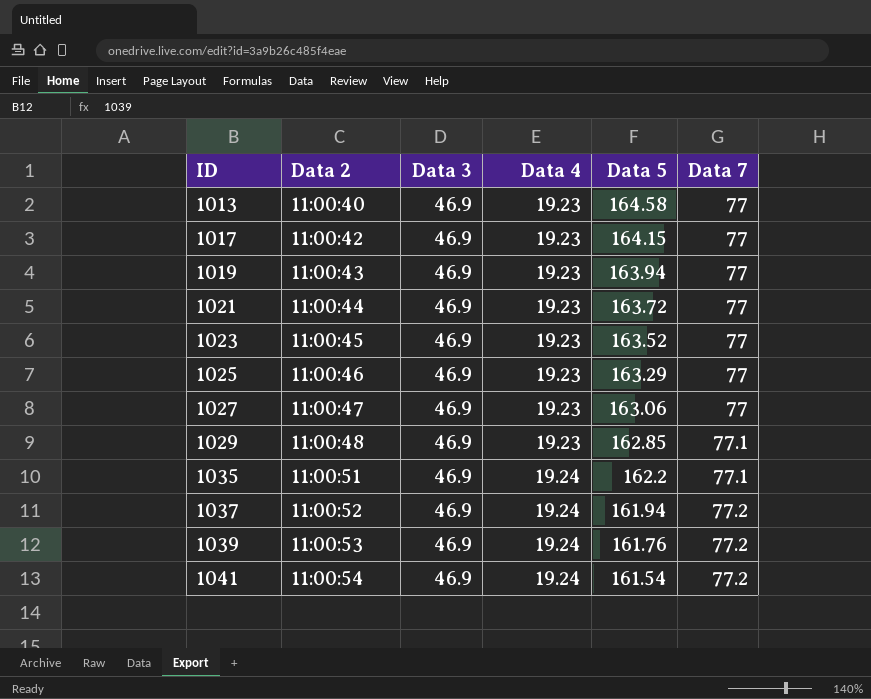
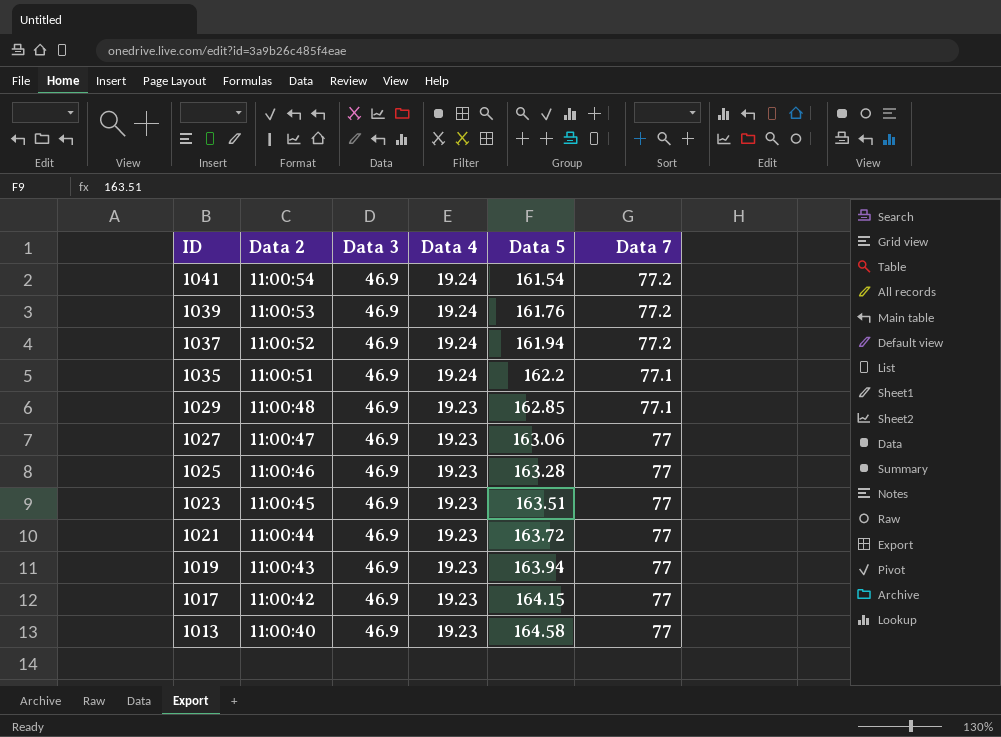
row order: ID ascending -> ID descending
1025 | Data 5: 163.29 -> 163.28
1023 | Data 5: 163.52 -> 163.51

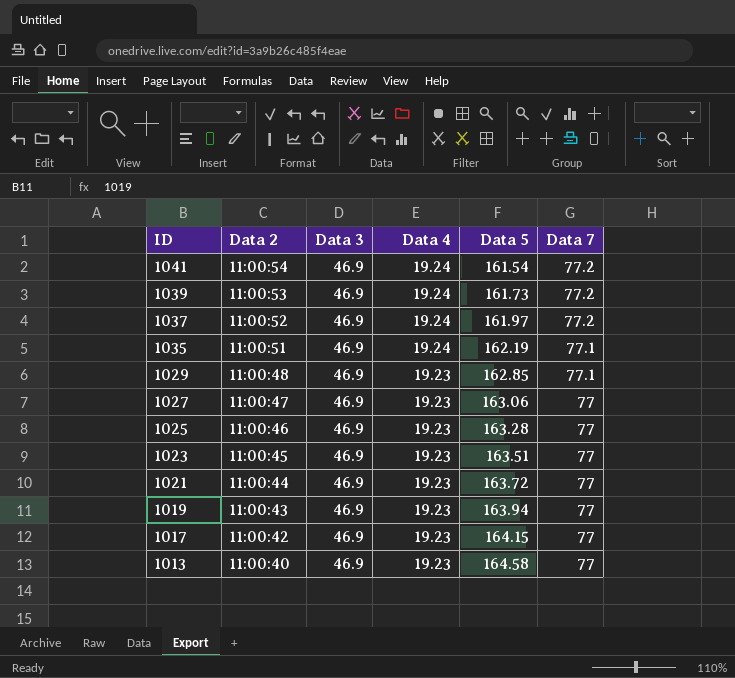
1039 | Data 5: 161.76 -> 161.73
1037 | Data 5: 161.94 -> 161.97
1035 | Data 5: 162.2 -> 162.19

